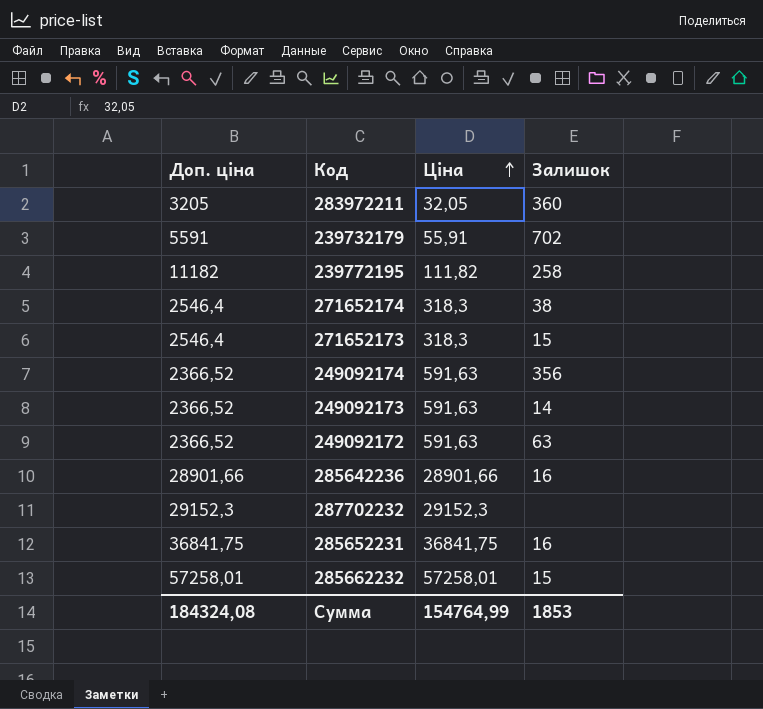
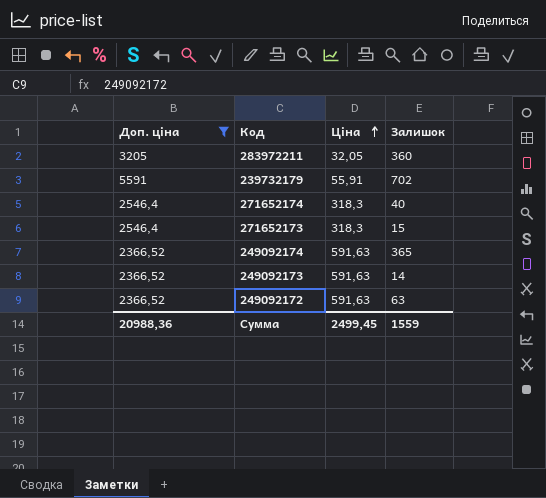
filter: none -> Доп. ціна <= 5591
271652174 | Залишок: 38 -> 40
249092174 | Залишок: 356 -> 365
Сумма | Доп. ціна: 184324,08 -> 20988,36
Сумма | Ціна: 154764,99 -> 2499,45
Сумма | Залишок: 1853 -> 1559

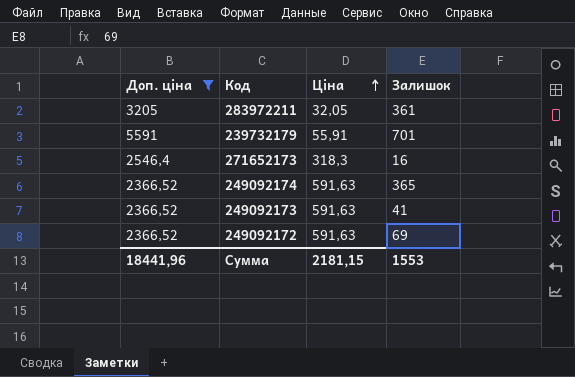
row 271652174: 2546,4 | 318,3 | 40 -> none
283972211 | Залишок: 360 -> 361
239732179 | Залишок: 702 -> 701
271652173 | Залишок: 15 -> 16
249092173 | Залишок: 14 -> 41
249092172 | Залишок: 63 -> 69
Сумма | Доп. ціна: 20988,36 -> 18441,96
Сумма | Ціна: 2499,45 -> 2181,15
Сумма | Залишок: 1559 -> 1553

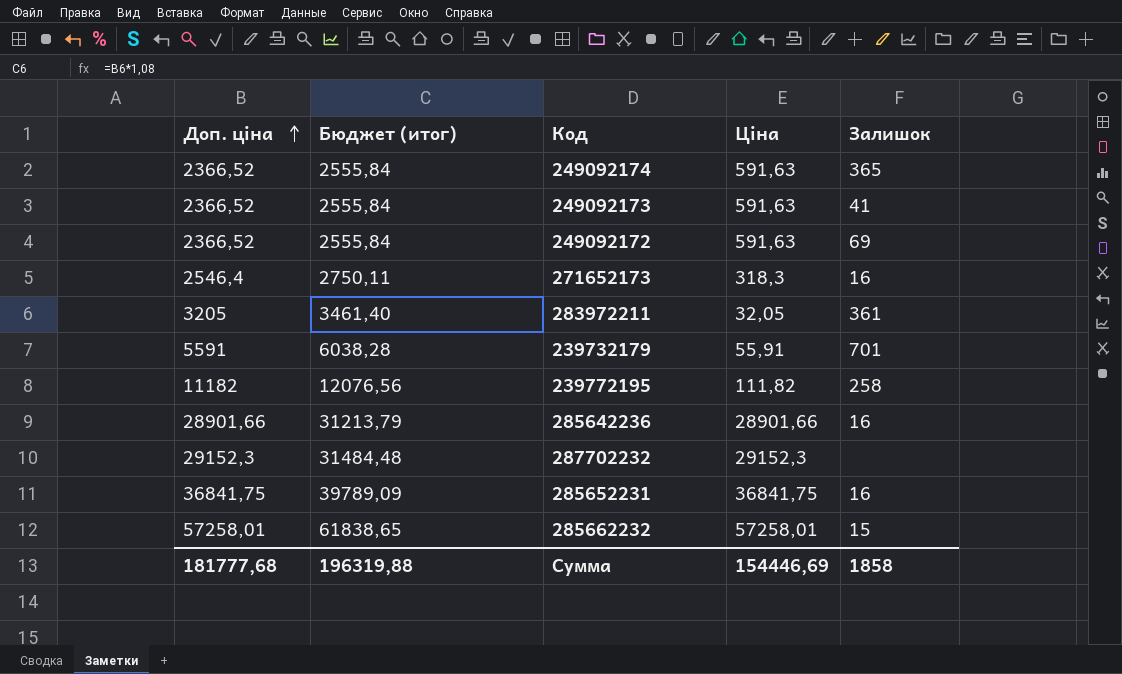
filter: Доп. ціна <= 5591 -> none
row order: Ціна ascending -> Доп. ціна ascending
column Бюджет (итог) | formula: none -> [Доп. ціна] * 1,08
Сумма | Доп. ціна: 18441,96 -> 181777,68
Сумма | Ціна: 2181,15 -> 154446,69
Сумма | Залишок: 1553 -> 1858

